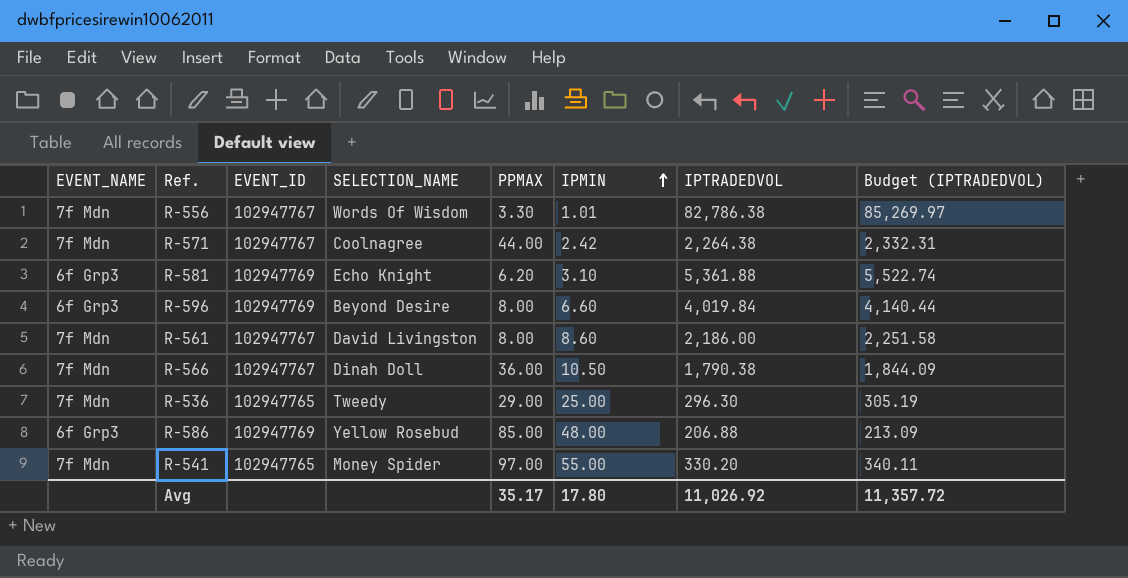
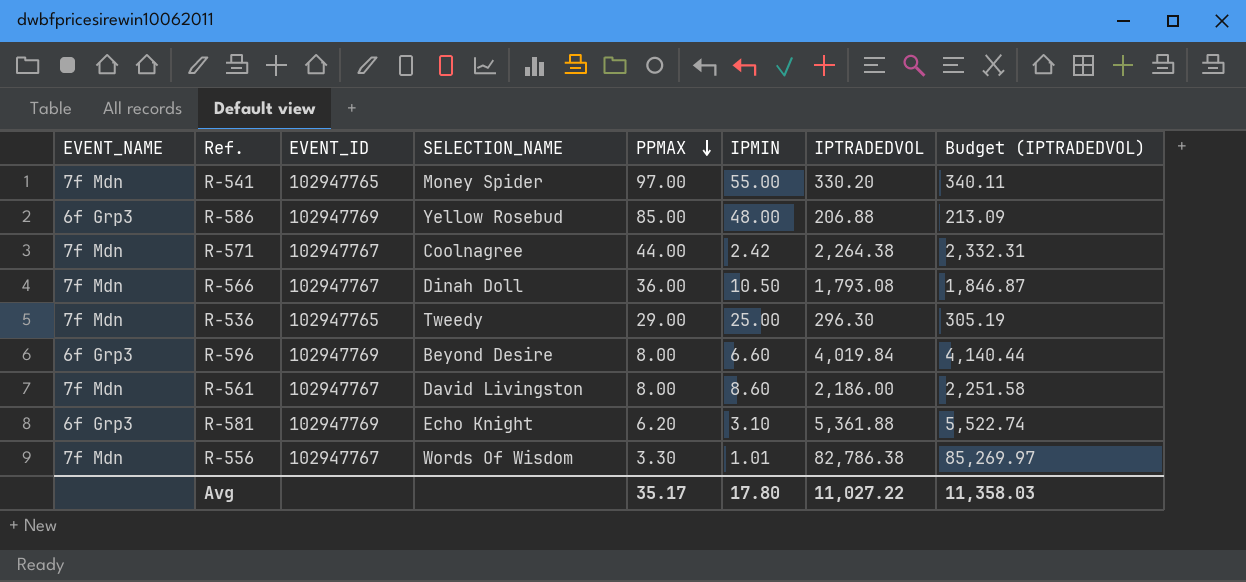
row order: IPMIN ascending -> PPMAX descending
R-566 | IPTRADEDVOL: 1,790.38 -> 1,793.08
R-566 | Budget (IPTRADEDVOL): 1,844.09 -> 1,846.87
Avg | IPTRADEDVOL: 11,026.92 -> 11,027.22
Avg | Budget (IPTRADEDVOL): 11,357.72 -> 11,358.03

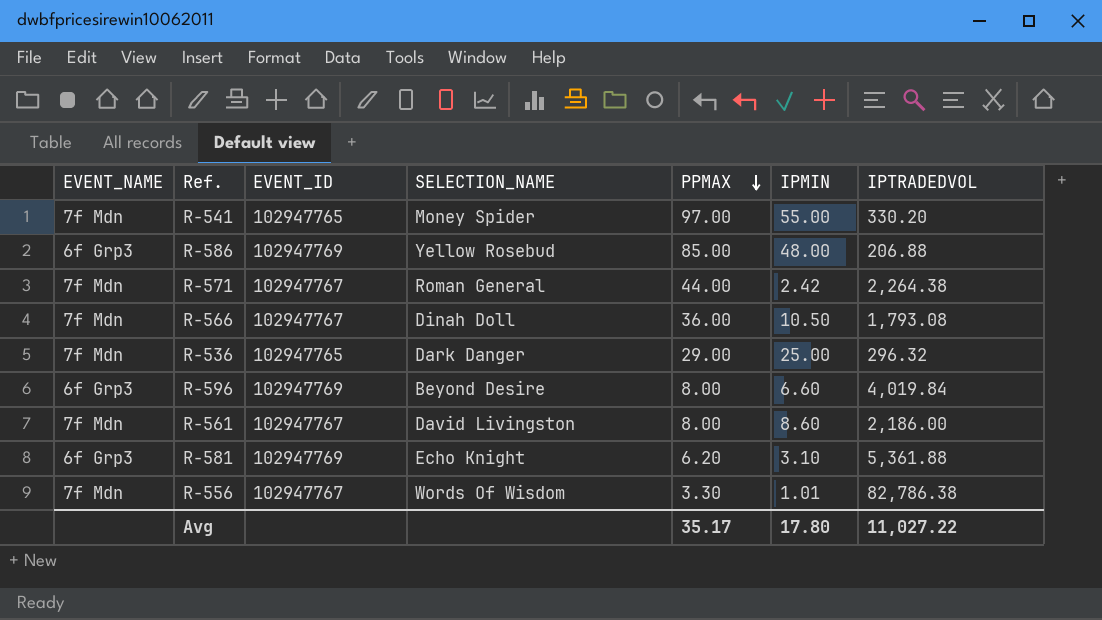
column Budget (IPTRADEDVOL) | formula: [IPTRADEDVOL] * 1.03 -> none
R-571 | SELECTION_NAME: Coolnagree -> Roman General
R-536 | SELECTION_NAME: Tweedy -> Dark Danger
R-536 | IPTRADEDVOL: 296.30 -> 296.32

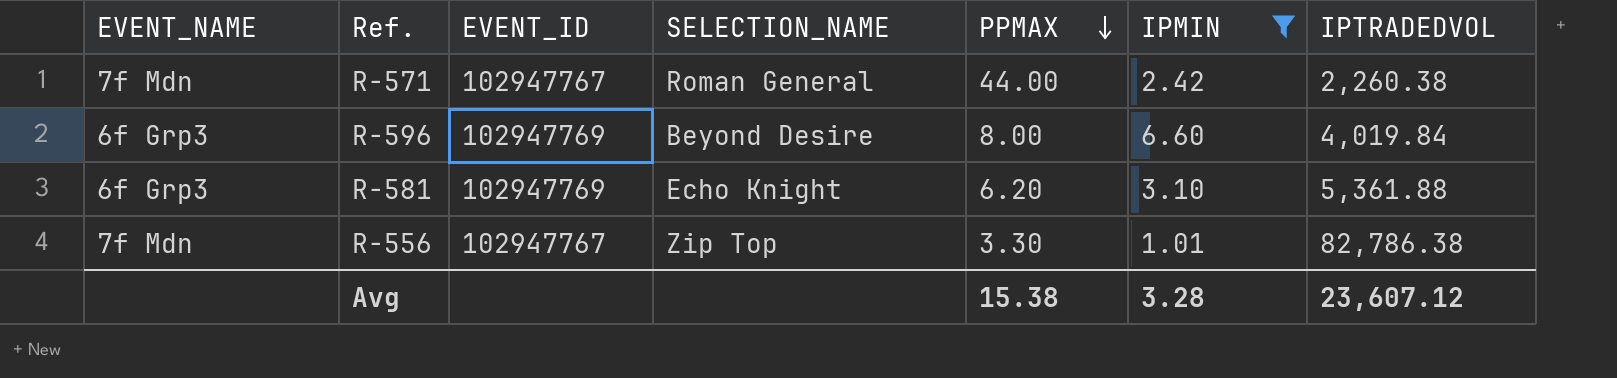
filter: none -> IPMIN <= 6.60
R-571 | IPTRADEDVOL: 2,264.38 -> 2,260.38
R-556 | SELECTION_NAME: Words Of Wisdom -> Zip Top
Avg | PPMAX: 35.17 -> 15.38
Avg | IPMIN: 17.80 -> 3.28
Avg | IPTRADEDVOL: 11,027.22 -> 23,607.12

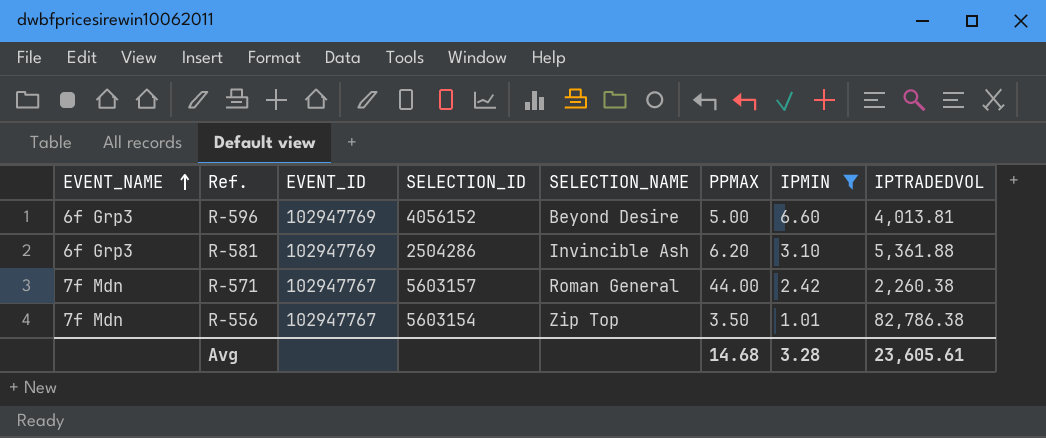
row order: PPMAX descending -> EVENT_NAME ascending
column SELECTION_ID | position: none -> 4
R-596 | PPMAX: 8.00 -> 5.00
R-596 | IPTRADEDVOL: 4,019.84 -> 4,013.81
R-581 | SELECTION_NAME: Echo Knight -> Invincible Ash
R-556 | PPMAX: 3.30 -> 3.50
Avg | PPMAX: 15.38 -> 14.68
Avg | IPTRADEDVOL: 23,607.12 -> 23,605.61

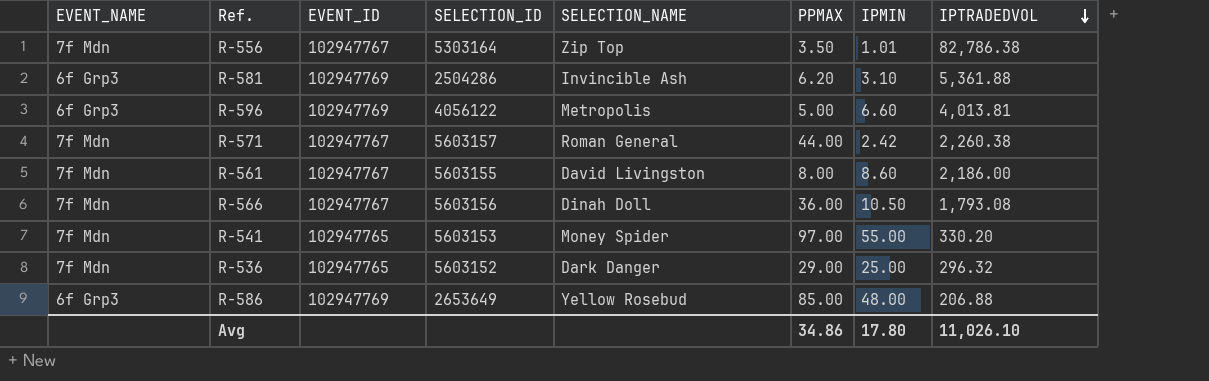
filter: IPMIN <= 6.60 -> none
row order: EVENT_NAME ascending -> IPTRADEDVOL descending
R-556 | SELECTION_ID: 5603154 -> 5303164
R-596 | SELECTION_ID: 4056152 -> 4056122
R-596 | SELECTION_NAME: Beyond Desire -> Metropolis
Avg | PPMAX: 14.68 -> 34.86
Avg | IPMIN: 3.28 -> 17.80
Avg | IPTRADEDVOL: 23,605.61 -> 11,026.10

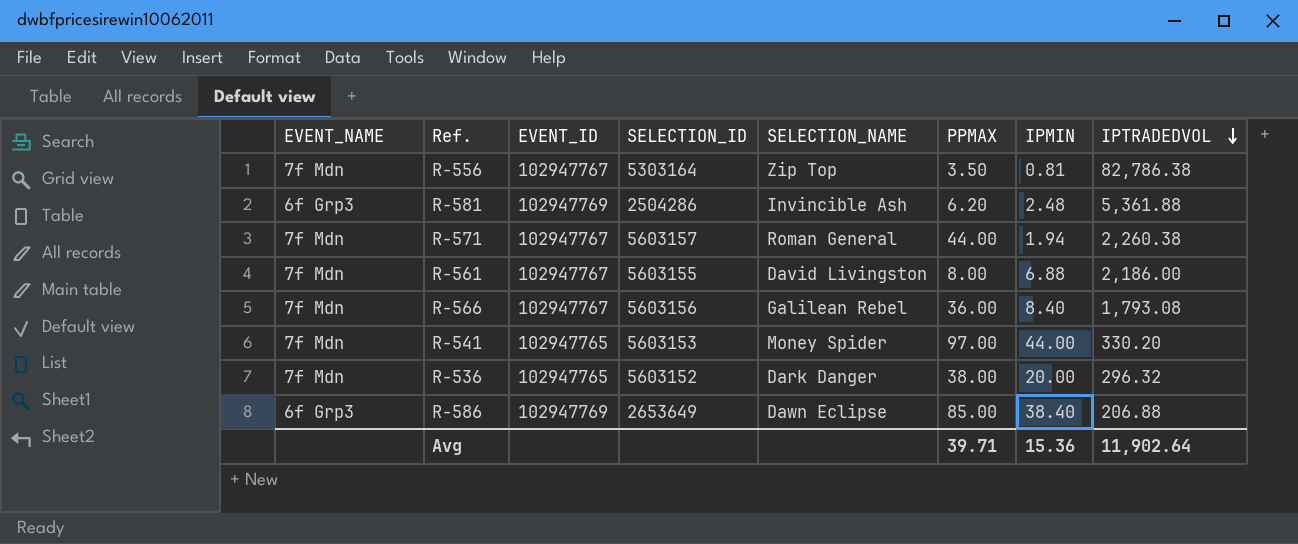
row R-596: 6f Grp3 | 102947769 | 4056122 | Metropolis | 5.00 | 6.60 | 4,013.81 -> none
R-556 | IPMIN: 1.01 -> 0.81
R-581 | IPMIN: 3.10 -> 2.48
R-571 | IPMIN: 2.42 -> 1.94
R-561 | IPMIN: 8.60 -> 6.88
R-566 | SELECTION_NAME: Dinah Doll -> Galilean Rebel
R-566 | IPMIN: 10.50 -> 8.40
R-541 | IPMIN: 55.00 -> 44.00
R-536 | PPMAX: 29.00 -> 38.00
R-536 | IPMIN: 25.00 -> 20.00
R-586 | SELECTION_NAME: Yellow Rosebud -> Dawn Eclipse
R-586 | IPMIN: 48.00 -> 38.40
Avg | PPMAX: 34.86 -> 39.71
Avg | IPMIN: 17.80 -> 15.36
Avg | IPTRADEDVOL: 11,026.10 -> 11,902.64

